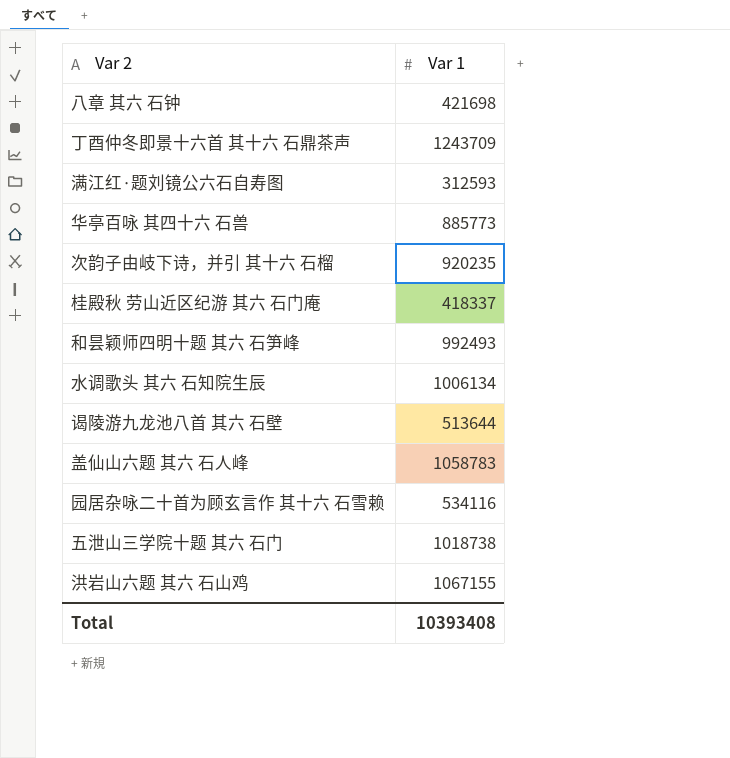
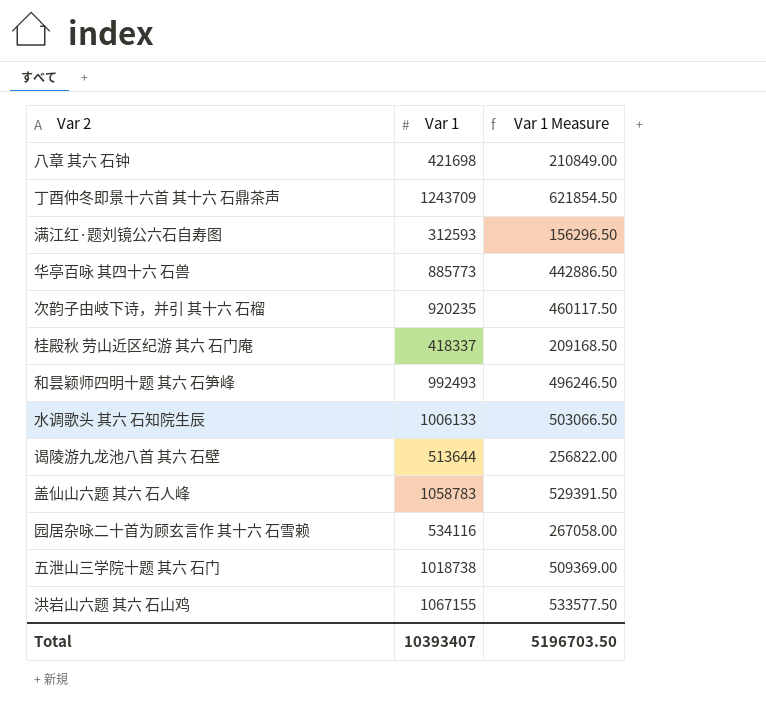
column Var 1 Measure | formula: none -> [Var 1] * 0.5
水调歌头 其六 石知院生辰 | Var 1: 1006134 -> 1006133
Total | Var 1: 10393408 -> 10393407

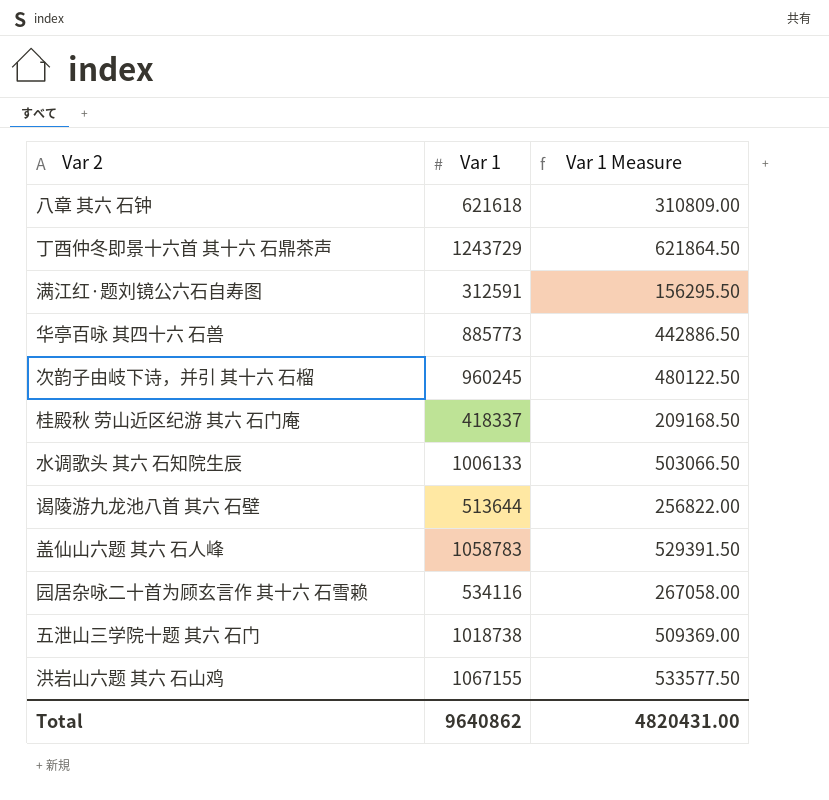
row 和昙颖师四明十题 其六 石笋峰: 992493 | 496246.50 -> none
八章 其六 石钟 | Var 1: 421698 -> 621618
八章 其六 石钟 | Var 1 Measure: 210849.00 -> 310809.00
丁酉仲冬即景十六首 其十六 石鼎茶声 | Var 1: 1243709 -> 1243729
丁酉仲冬即景十六首 其十六 石鼎茶声 | Var 1 Measure: 621854.50 -> 621864.50
满江红·题刘镜公六石自寿图 | Var 1: 312593 -> 312591
满江红·题刘镜公六石自寿图 | Var 1 Measure: 156296.50 -> 156295.50
次韵子由岐下诗，并引 其十六 石榴 | Var 1: 920235 -> 960245
次韵子由岐下诗，并引 其十六 石榴 | Var 1 Measure: 460117.50 -> 480122.50
Total | Var 1: 10393407 -> 9640862
Total | Var 1 Measure: 5196703.50 -> 4820431.00

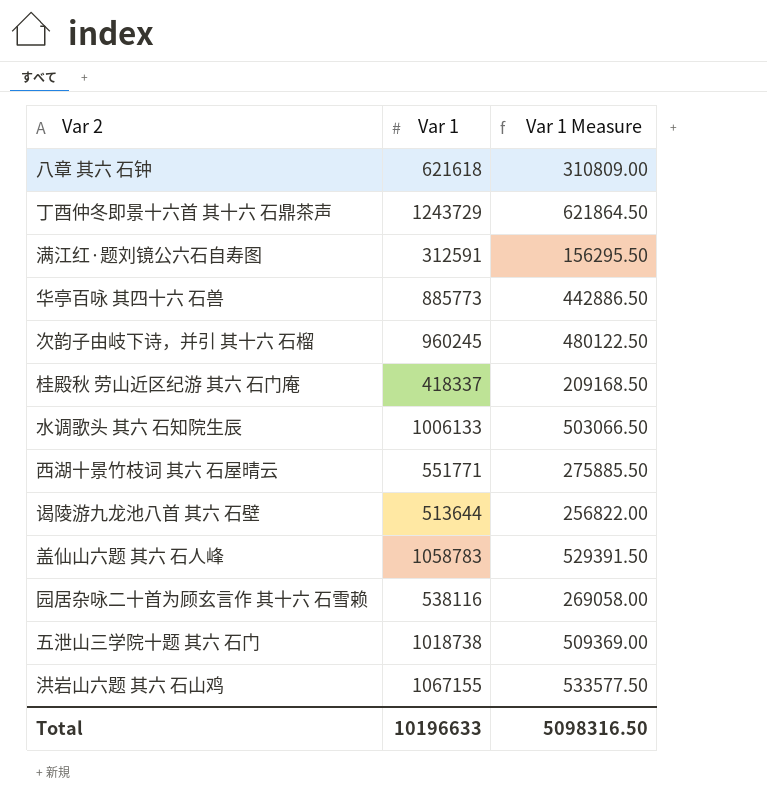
row 西湖十景竹枝词 其六 石屋晴云: none -> 551771 | 275885.50
园居杂咏二十首为顾玄言作 其十六 石雪赖 | Var 1: 534116 -> 538116
园居杂咏二十首为顾玄言作 其十六 石雪赖 | Var 1 Measure: 267058.00 -> 269058.00
Total | Var 1: 9640862 -> 10196633
Total | Var 1 Measure: 4820431.00 -> 5098316.50

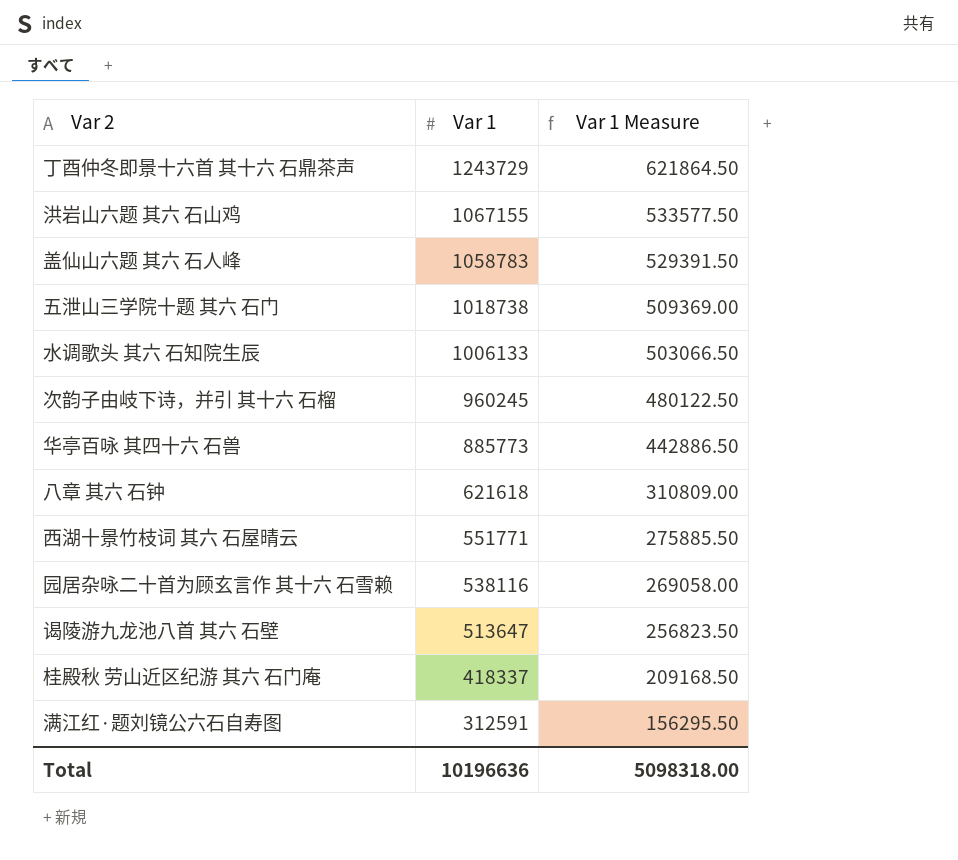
row order: none -> Var 1 descending
谒陵游九龙池八首 其六 石壁 | Var 1: 513644 -> 513647
谒陵游九龙池八首 其六 石壁 | Var 1 Measure: 256822.00 -> 256823.50
Total | Var 1: 10196633 -> 10196636
Total | Var 1 Measure: 5098316.50 -> 5098318.00

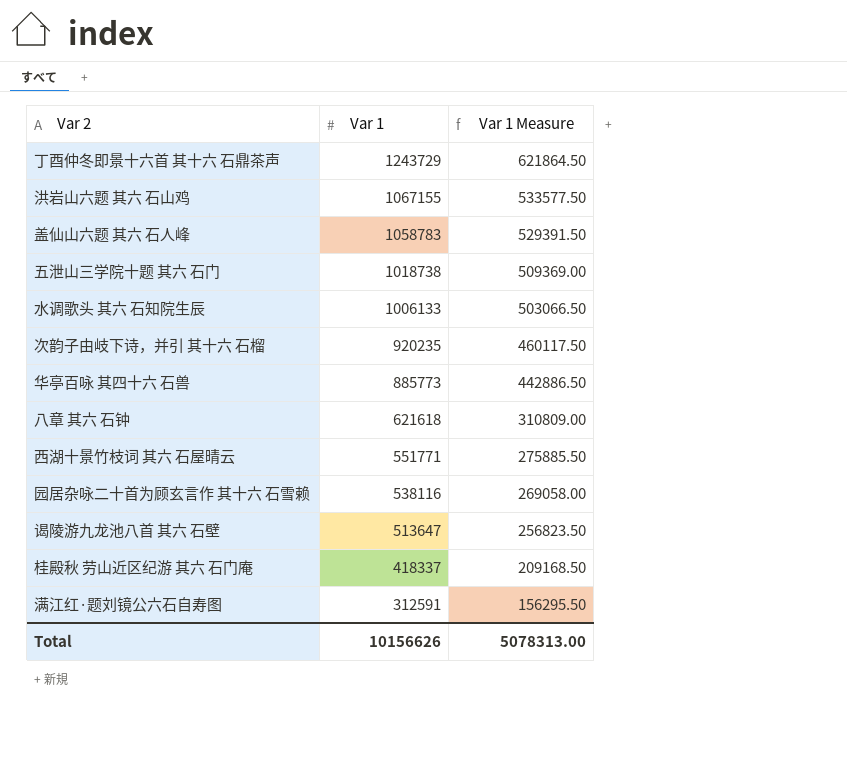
次韵子由岐下诗，并引 其十六 石榴 | Var 1: 960245 -> 920235
次韵子由岐下诗，并引 其十六 石榴 | Var 1 Measure: 480122.50 -> 460117.50
Total | Var 1: 10196636 -> 10156626
Total | Var 1 Measure: 5098318.00 -> 5078313.00

